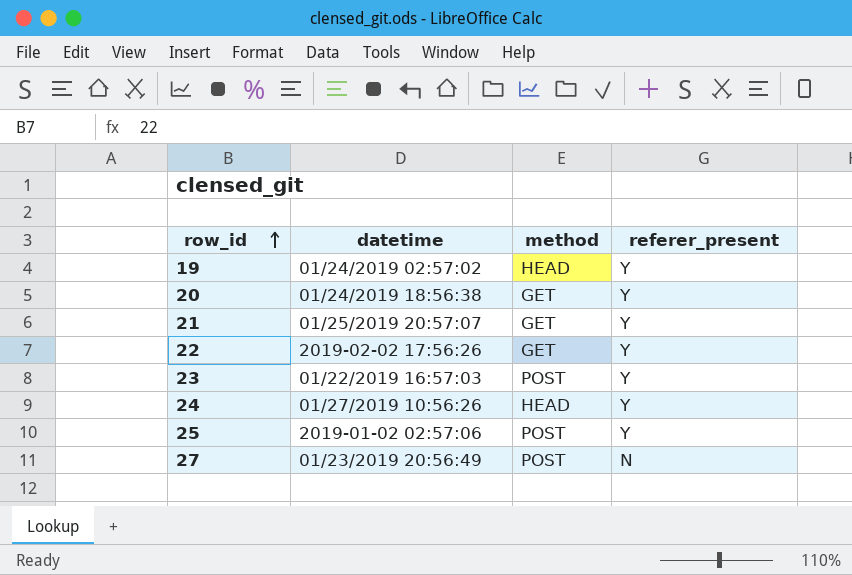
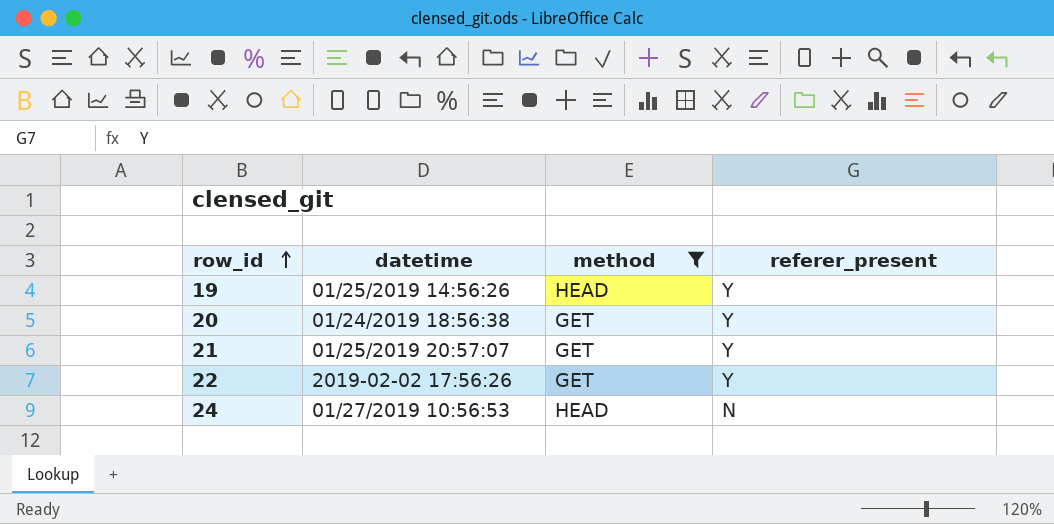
filter: none -> method != POST
19 | datetime: 01/24/2019 02:57:02 -> 01/25/2019 14:56:26
24 | datetime: 01/27/2019 10:56:26 -> 01/27/2019 10:56:53
24 | referer_present: Y -> N

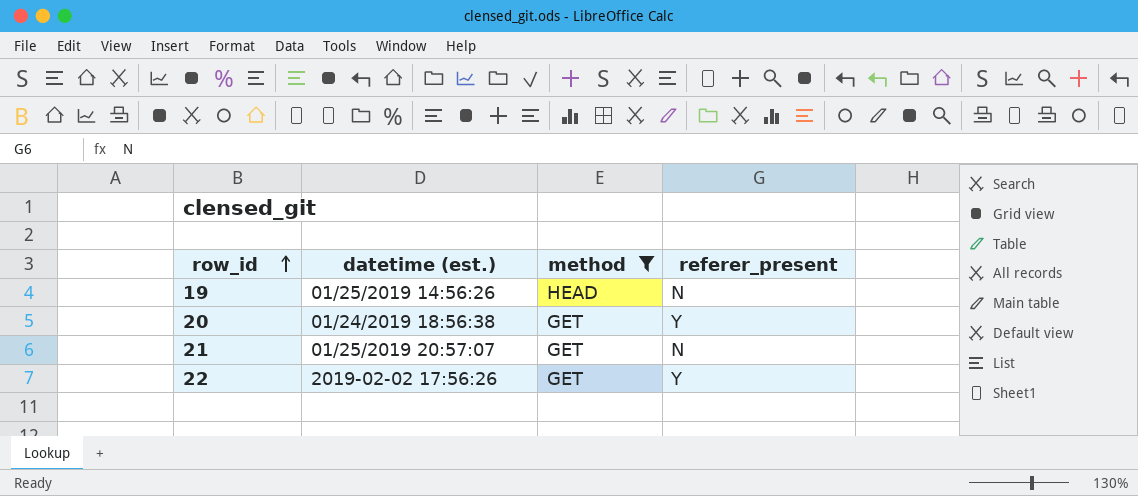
column name: datetime -> datetime (est.)
row 24: 01/27/2019 10:56:53 | HEAD | N -> none
19 | referer_present: Y -> N
21 | referer_present: Y -> N

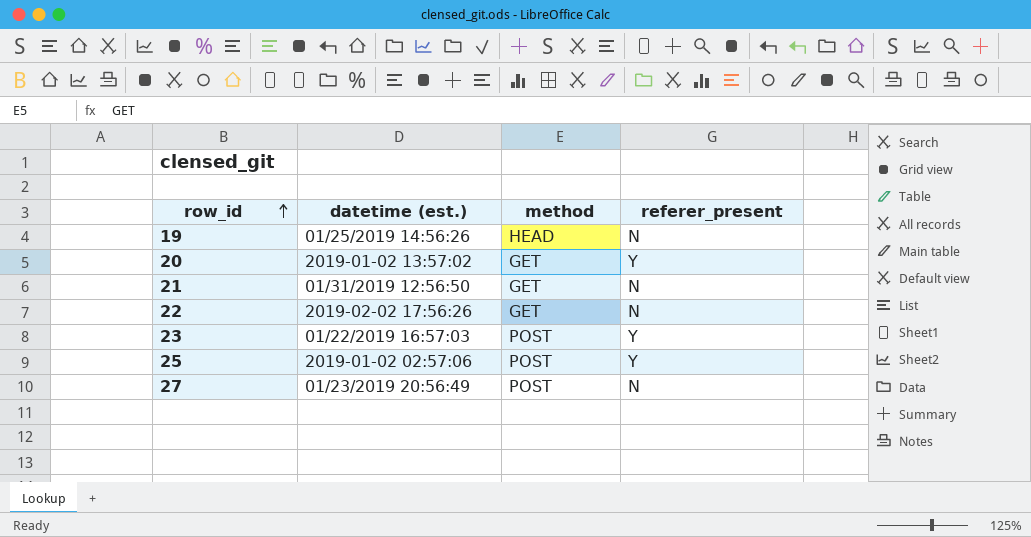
filter: method != POST -> none
20 | datetime (est.): 01/24/2019 18:56:38 -> 2019-01-02 13:57:02
21 | datetime (est.): 01/25/2019 20:57:07 -> 01/31/2019 12:56:50
22 | referer_present: Y -> N

